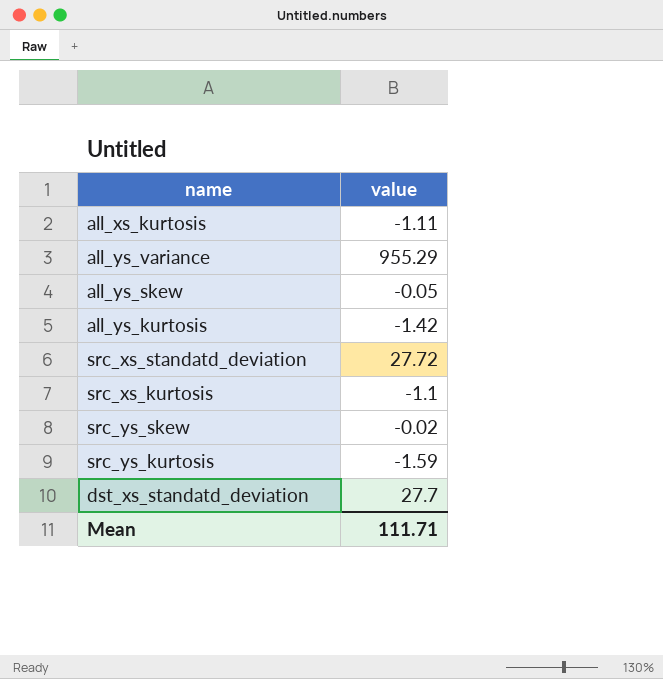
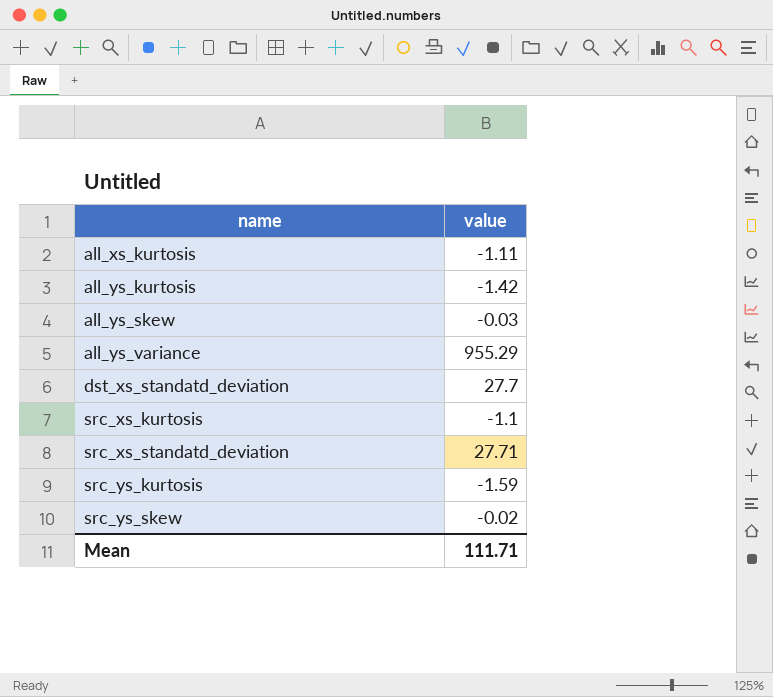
row order: none -> name ascending
all_ys_skew | value: -0.05 -> -0.03
src_xs_standatd_deviation | value: 27.72 -> 27.71

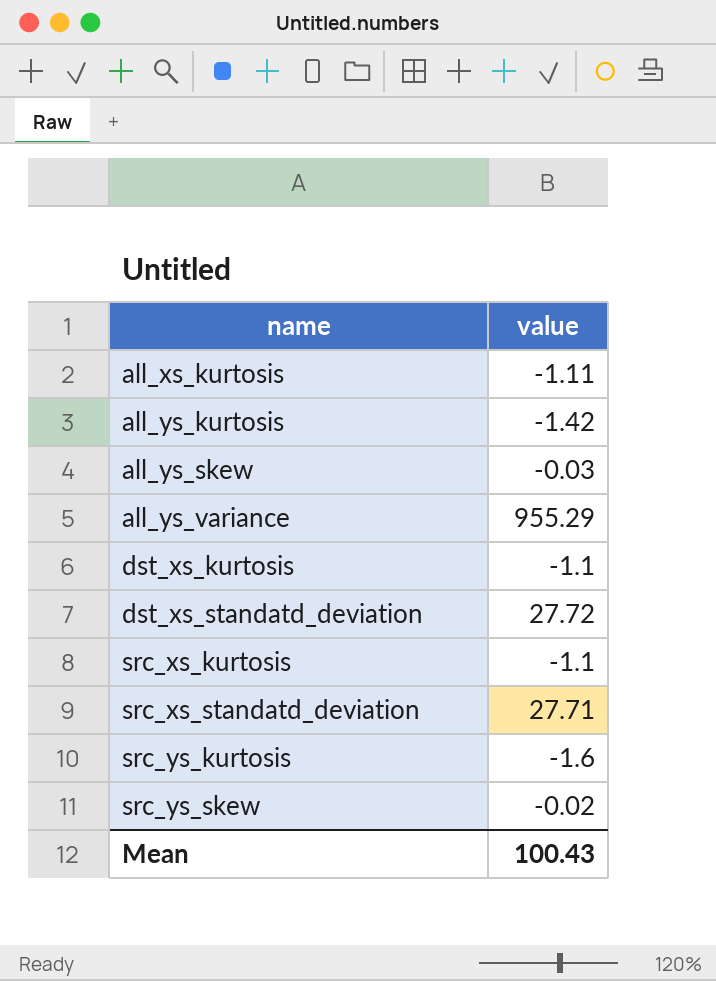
row dst_xs_kurtosis: none -> -1.1
dst_xs_standatd_deviation | value: 27.7 -> 27.72
src_ys_kurtosis | value: -1.59 -> -1.6
Mean | value: 111.71 -> 100.43

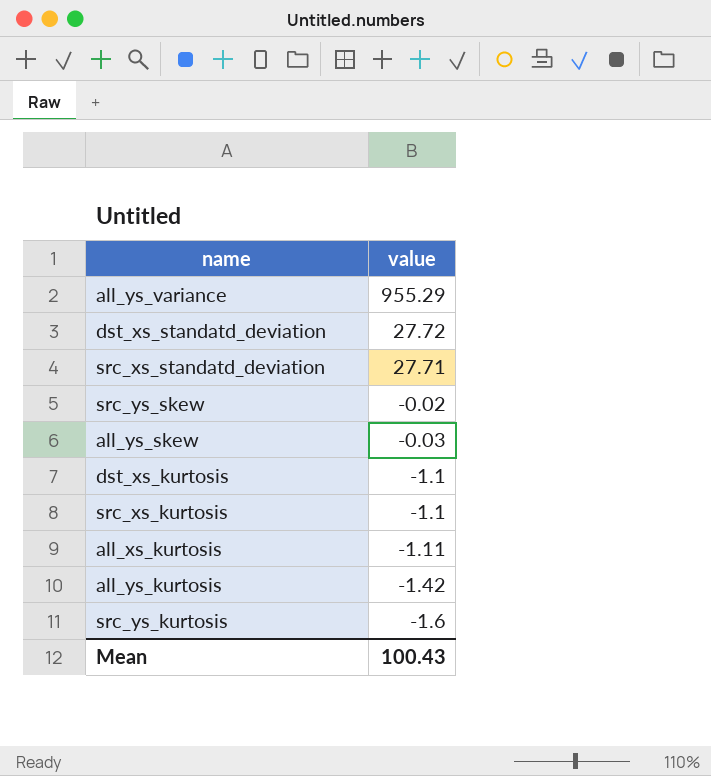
row order: name ascending -> value descending

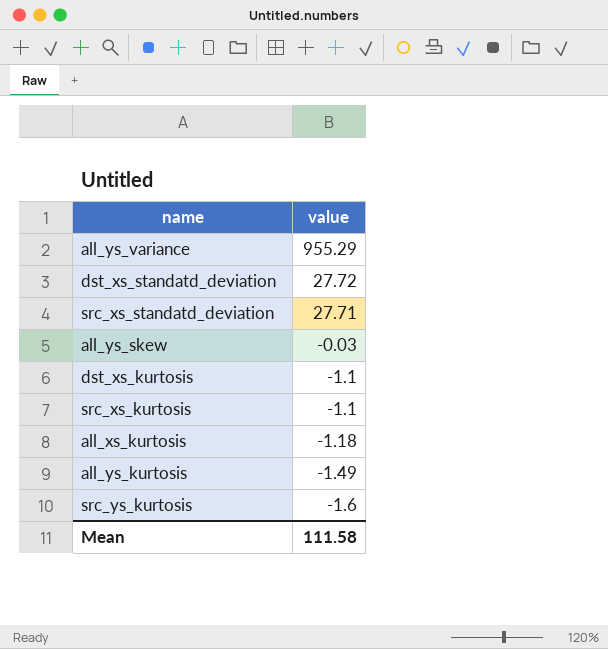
row src_ys_skew: -0.02 -> none
all_xs_kurtosis | value: -1.11 -> -1.18
all_ys_kurtosis | value: -1.42 -> -1.49
Mean | value: 100.43 -> 111.58

